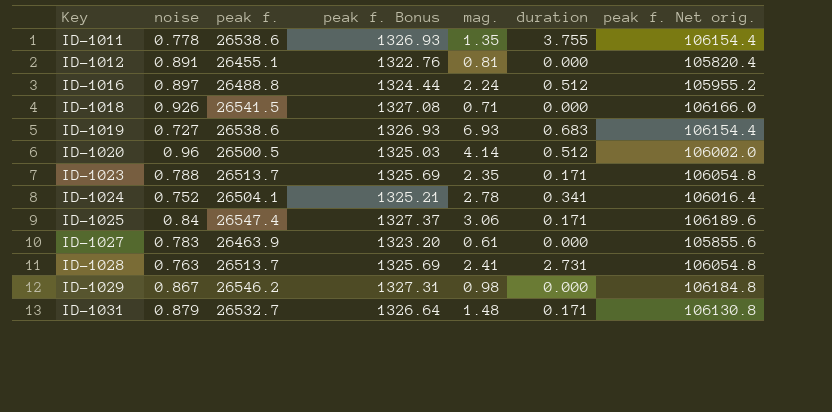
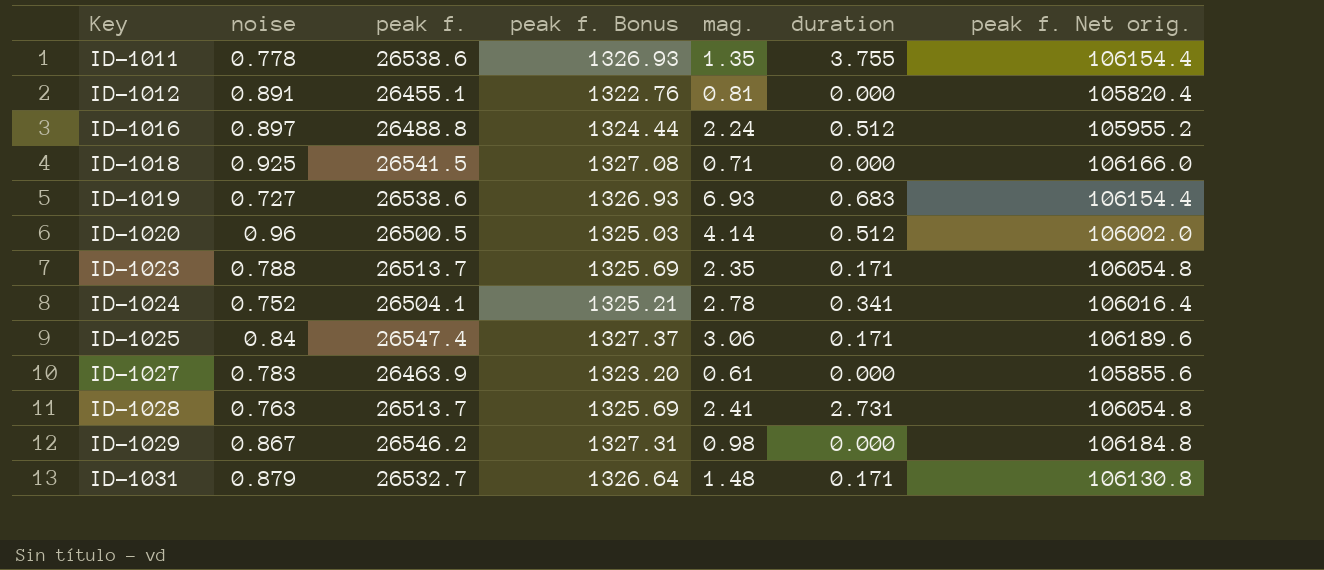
ID-1018 | noise: 0.926 -> 0.925

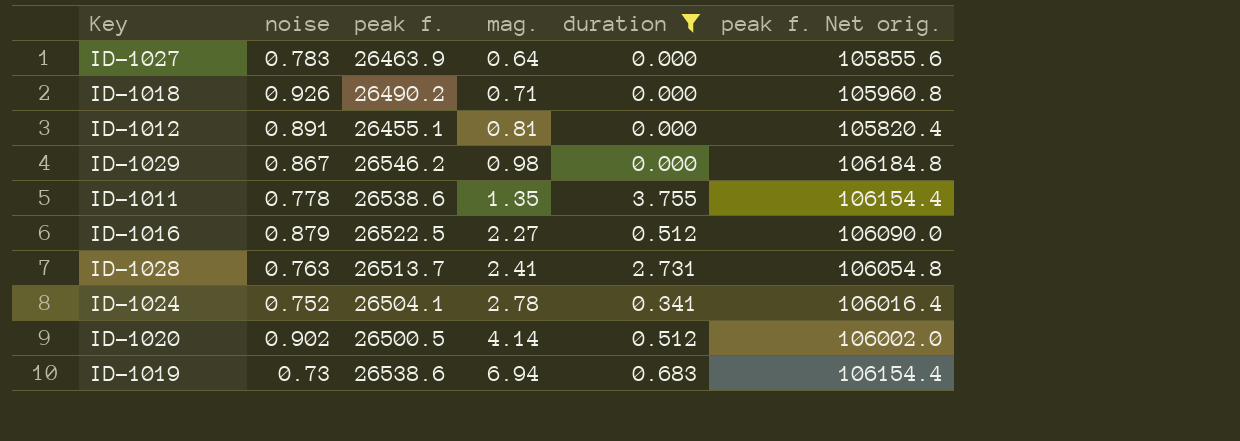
filter: none -> duration != 0.171
row order: Key ascending -> mag. ascending
column peak f. Bonus | formula: [peak f.] * 0.05 -> none
ID-1027 | mag.: 0.61 -> 0.64
ID-1018 | noise: 0.925 -> 0.926
ID-1018 | peak f.: 26541.5 -> 26490.2
ID-1018 | peak f. Net orig.: 106166.0 -> 105960.8
ID-1016 | noise: 0.897 -> 0.879
ID-1016 | peak f.: 26488.8 -> 26522.5
ID-1016 | mag.: 2.24 -> 2.27
ID-1016 | peak f. Net orig.: 105955.2 -> 106090.0
ID-1020 | noise: 0.96 -> 0.902
ID-1019 | noise: 0.727 -> 0.73
ID-1019 | mag.: 6.93 -> 6.94

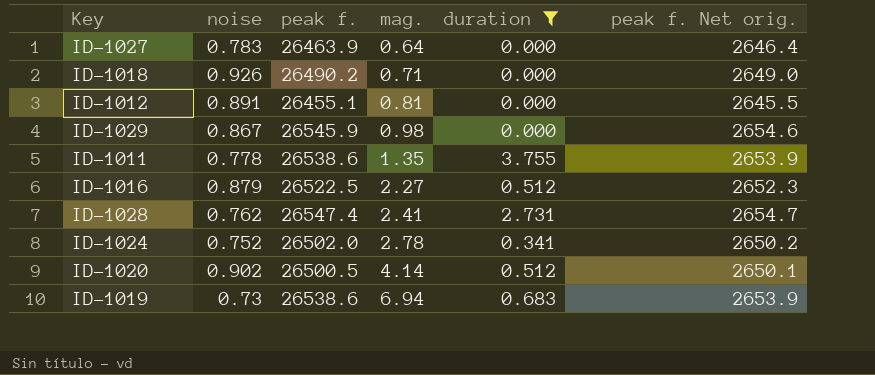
column peak f. Net orig. | formula: [peak f.] * 4 -> [peak f.] * 0.1
ID-1029 | peak f.: 26546.2 -> 26545.9
ID-1028 | noise: 0.763 -> 0.762
ID-1028 | peak f.: 26513.7 -> 26547.4
ID-1024 | peak f.: 26504.1 -> 26502.0

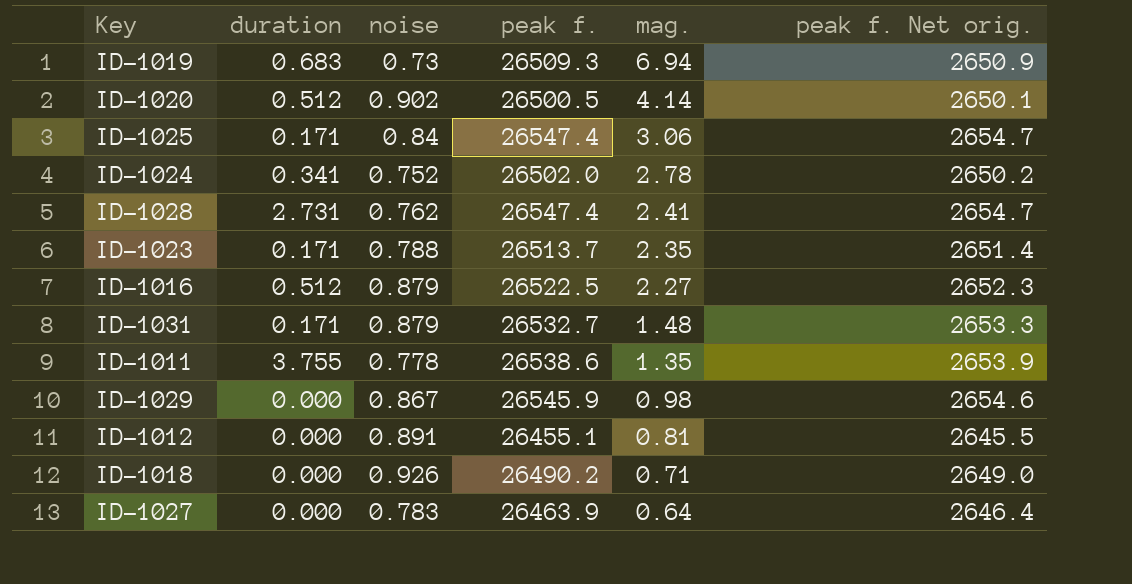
filter: duration != 0.171 -> none
row order: mag. ascending -> mag. descending
column duration | position: 5 -> 2
ID-1019 | peak f.: 26538.6 -> 26509.3
ID-1019 | peak f. Net orig.: 2653.9 -> 2650.9

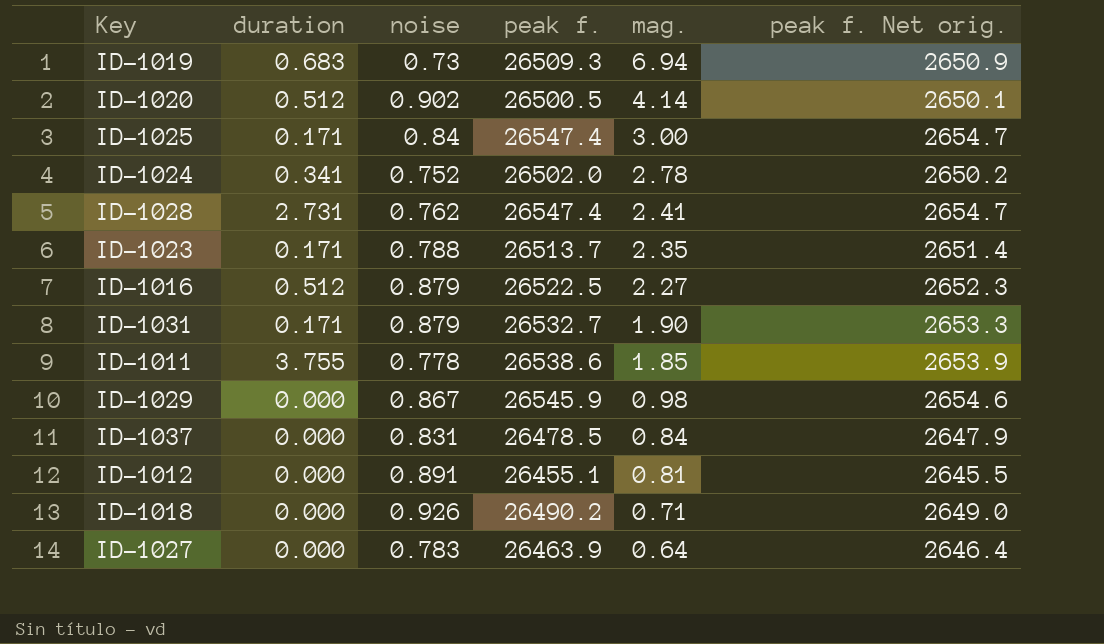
ID-1025 | mag.: 3.06 -> 3.00
ID-1031 | mag.: 1.48 -> 1.90
ID-1011 | mag.: 1.35 -> 1.85
row ID-1037: none -> 0.000 | 0.831 | 26478.5 | 0.84 | 2647.9

